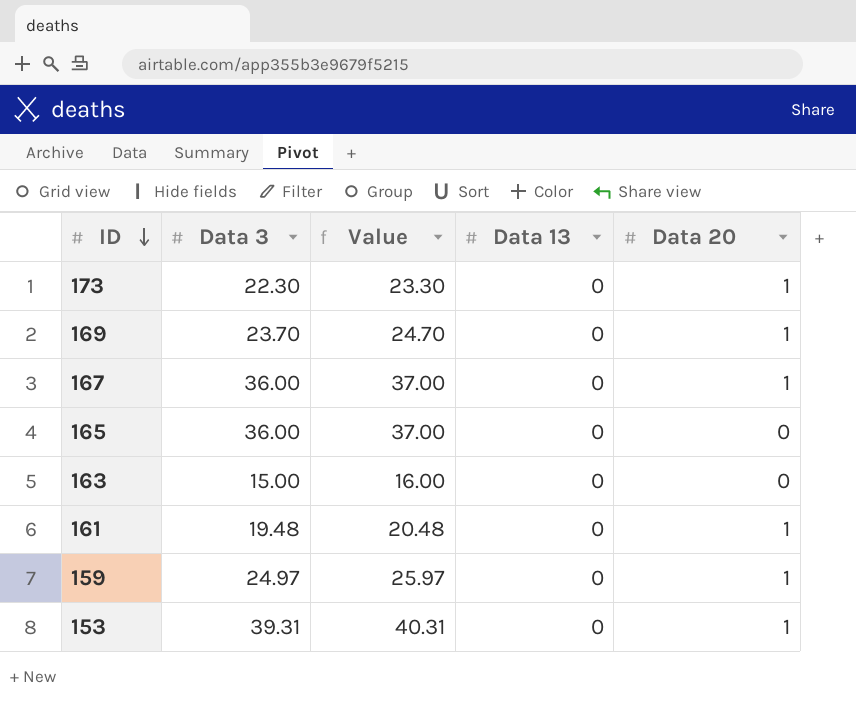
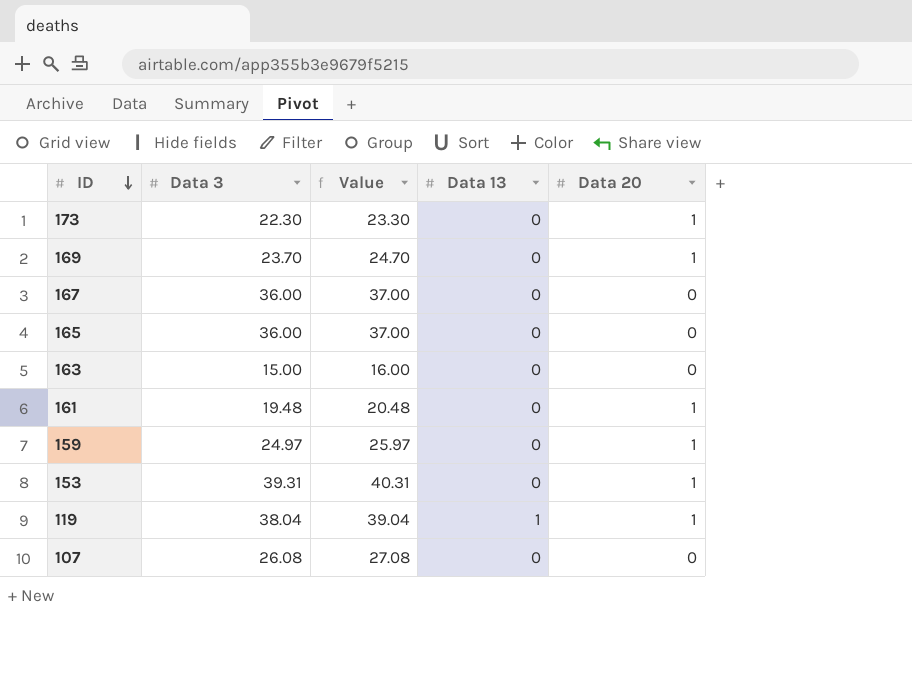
167 | Data 20: 1 -> 0
row 119: none -> 38.04 | 39.04 | 1 | 1
row 107: none -> 26.08 | 27.08 | 0 | 0

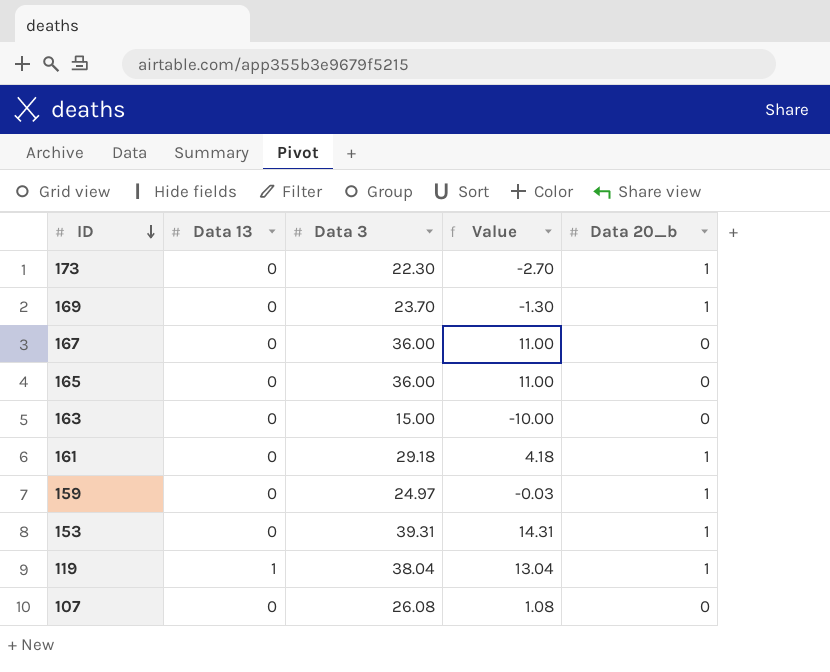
column Data 13 | position: 4 -> 2
column Value | formula: [Data 3] + 1 -> [Data 3] - 25
column name: Data 20 -> Data 20_b
161 | Data 3: 19.48 -> 29.18

